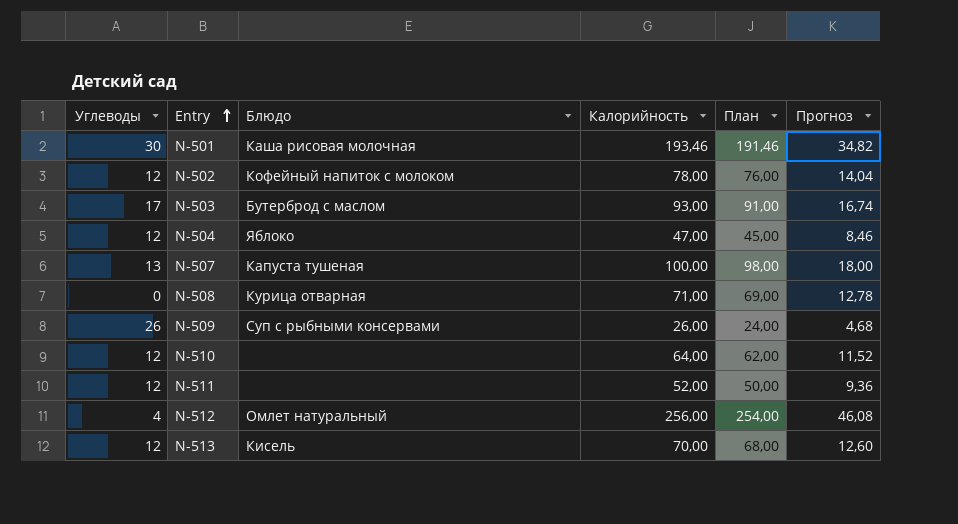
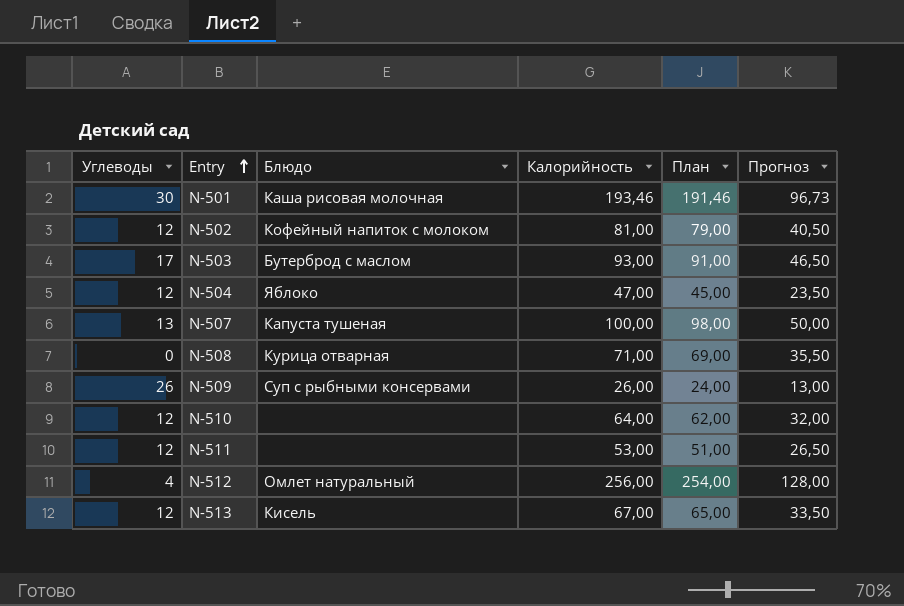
column Прогноз | formula: [Калорийность] * 0,18 -> [Калорийность] * 0,5
N-502 | Калорийность: 78,00 -> 81,00
N-502 | План: 76,00 -> 79,00
N-511 | Калорийность: 52,00 -> 53,00
N-511 | План: 50,00 -> 51,00
N-513 | Калорийность: 70,00 -> 67,00
N-513 | План: 68,00 -> 65,00

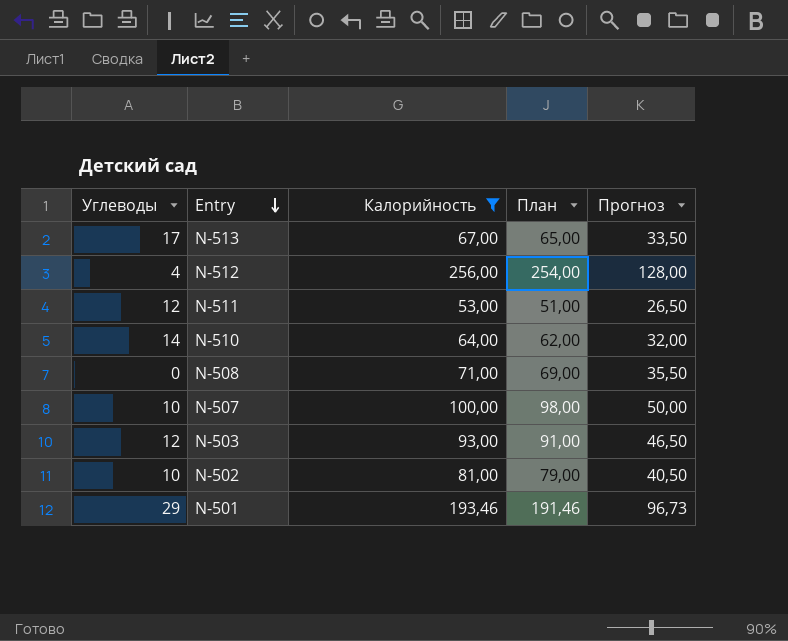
filter: none -> Калорийность >= 53,00
row order: Entry ascending -> Entry descending
column Блюдо | position: 3 -> none
N-513 | Углеводы: 12 -> 17
N-510 | Углеводы: 12 -> 14
N-507 | Углеводы: 13 -> 10
N-503 | Углеводы: 17 -> 12
N-502 | Углеводы: 12 -> 10
N-501 | Углеводы: 30 -> 29

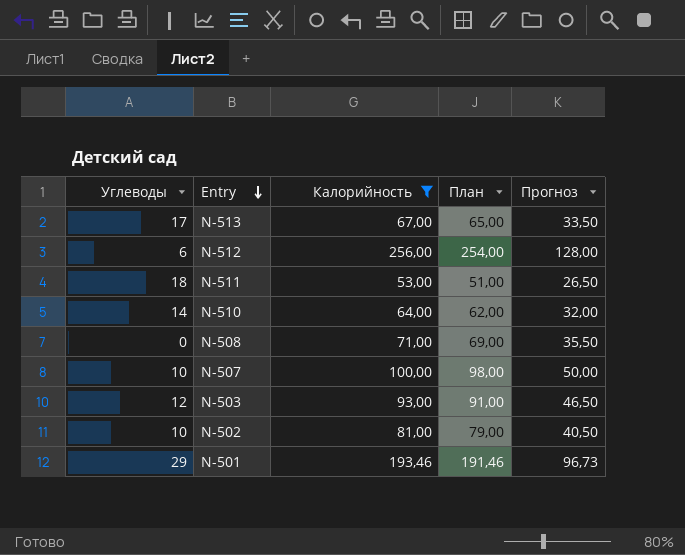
N-512 | Углеводы: 4 -> 6
N-511 | Углеводы: 12 -> 18

